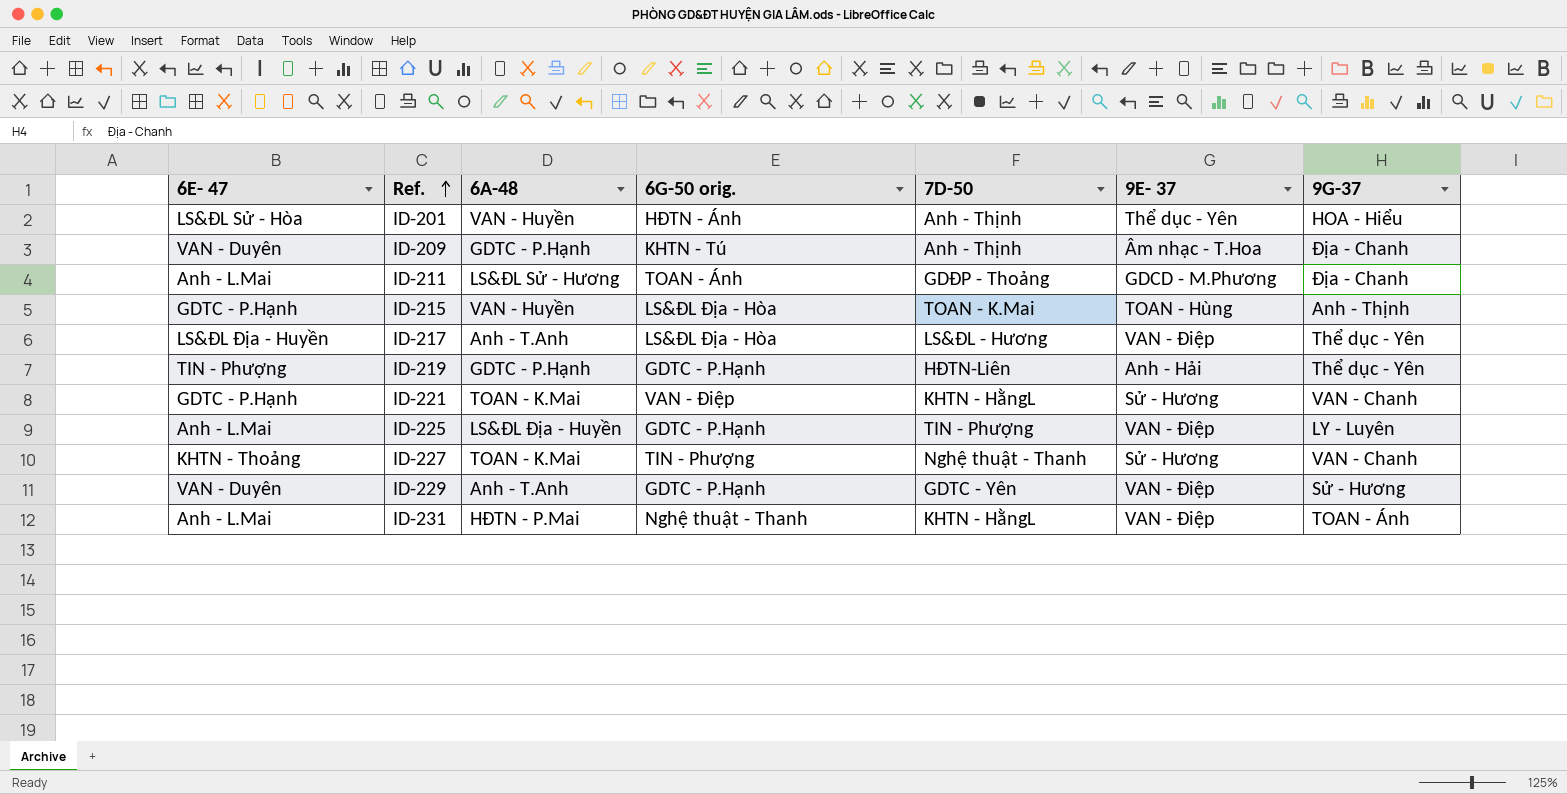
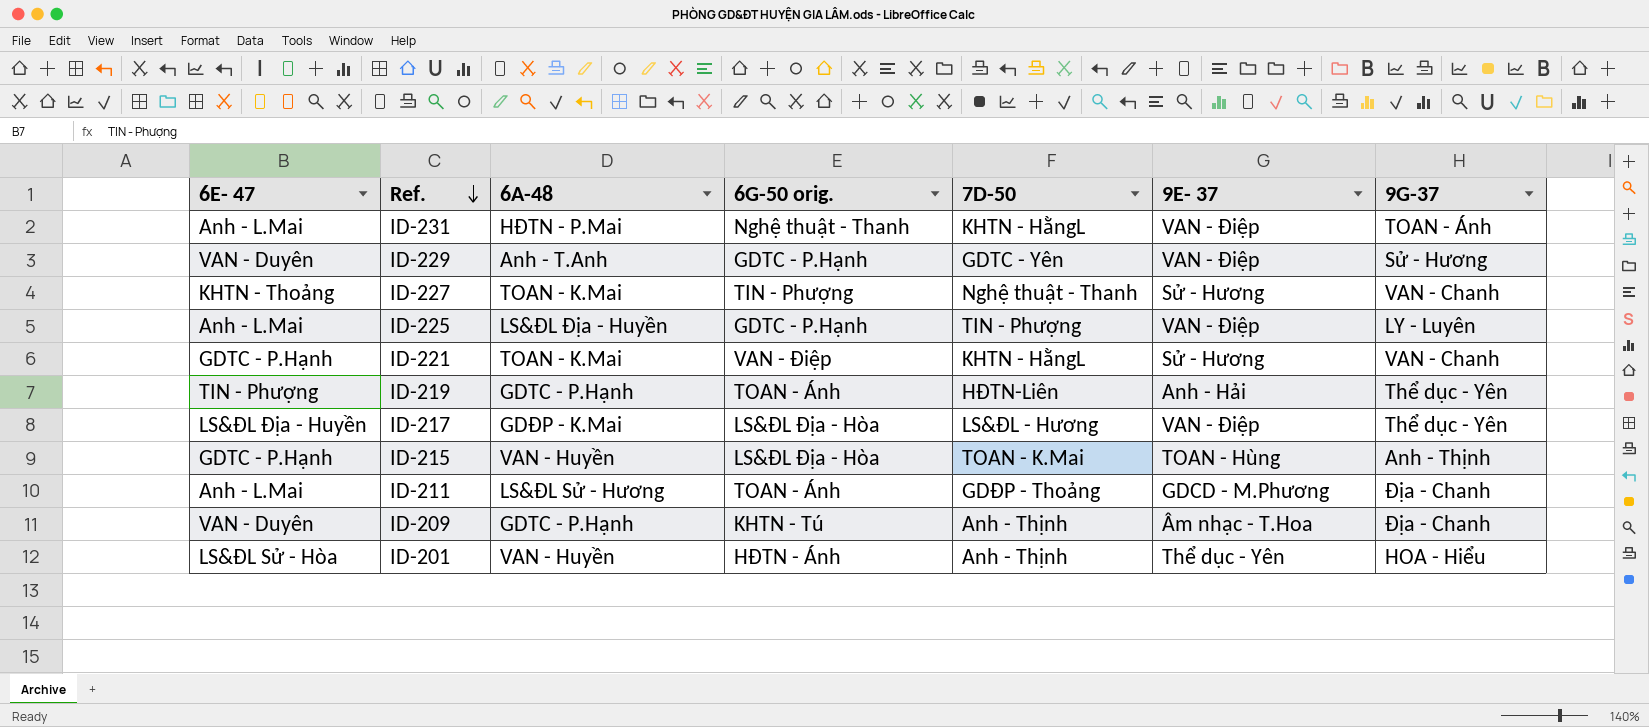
row order: Ref. ascending -> Ref. descending
ID-219 | 6G-50 orig.: GDTC - P.Hạnh -> TOAN - Ánh
ID-217 | 6A-48: Anh - T.Anh -> GDĐP - K.Mai

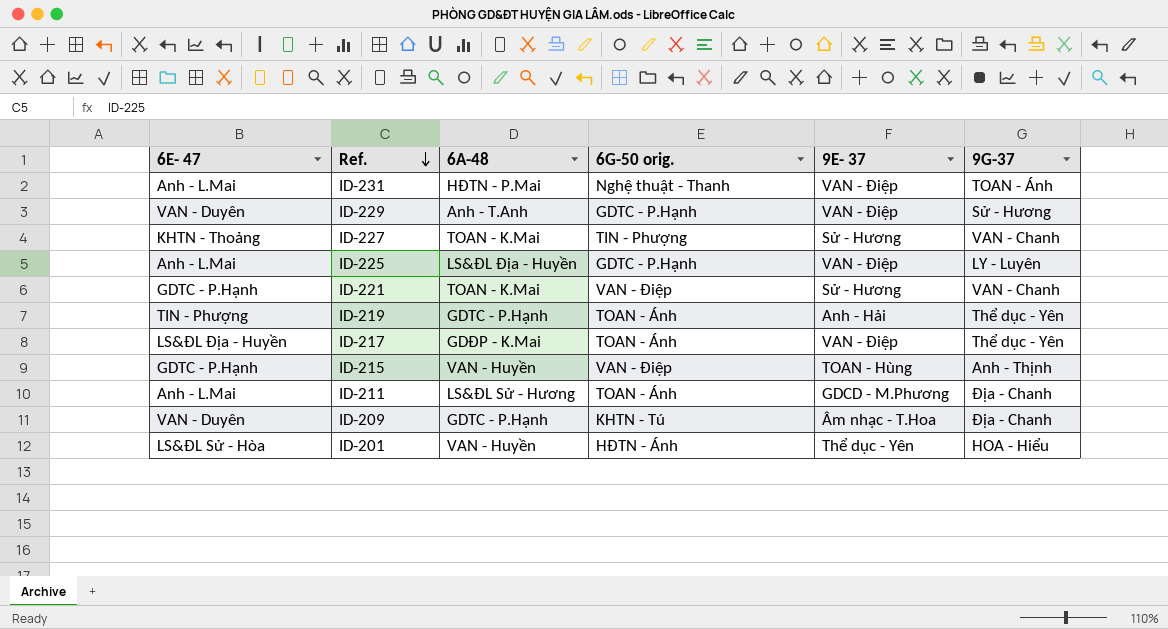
column 7D-50 | position: 5 -> none
ID-217 | 6G-50 orig.: LS&ĐL Địa - Hòa -> TOAN - Ánh
ID-215 | 6G-50 orig.: LS&ĐL Địa - Hòa -> VAN - Điệp

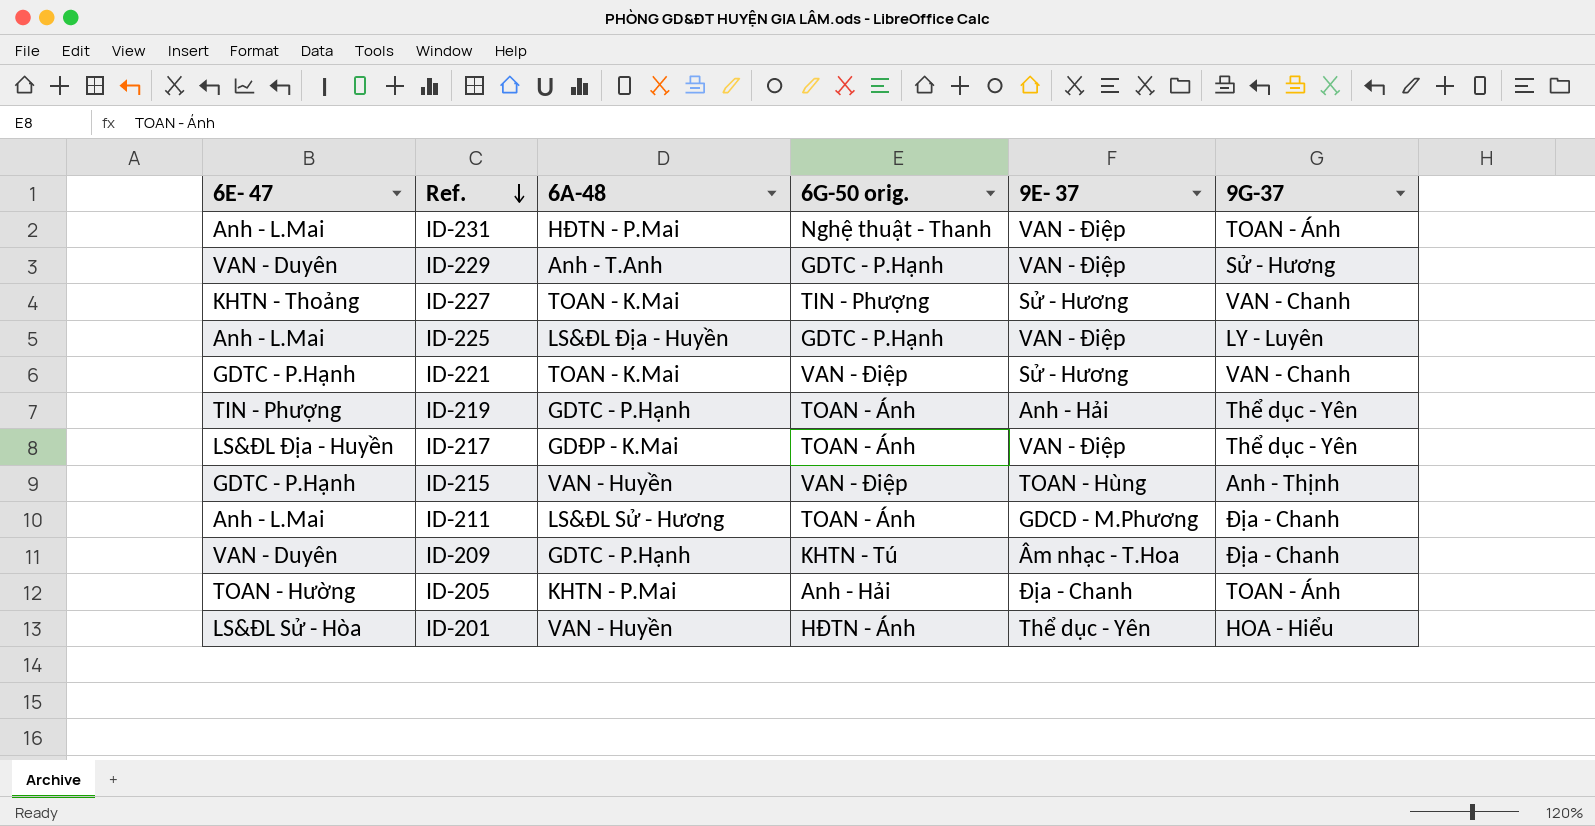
row ID-205: none -> TOAN - Hường | KHTN - P.Mai | Anh - Hải | Địa - Chanh | TOAN - Ánh

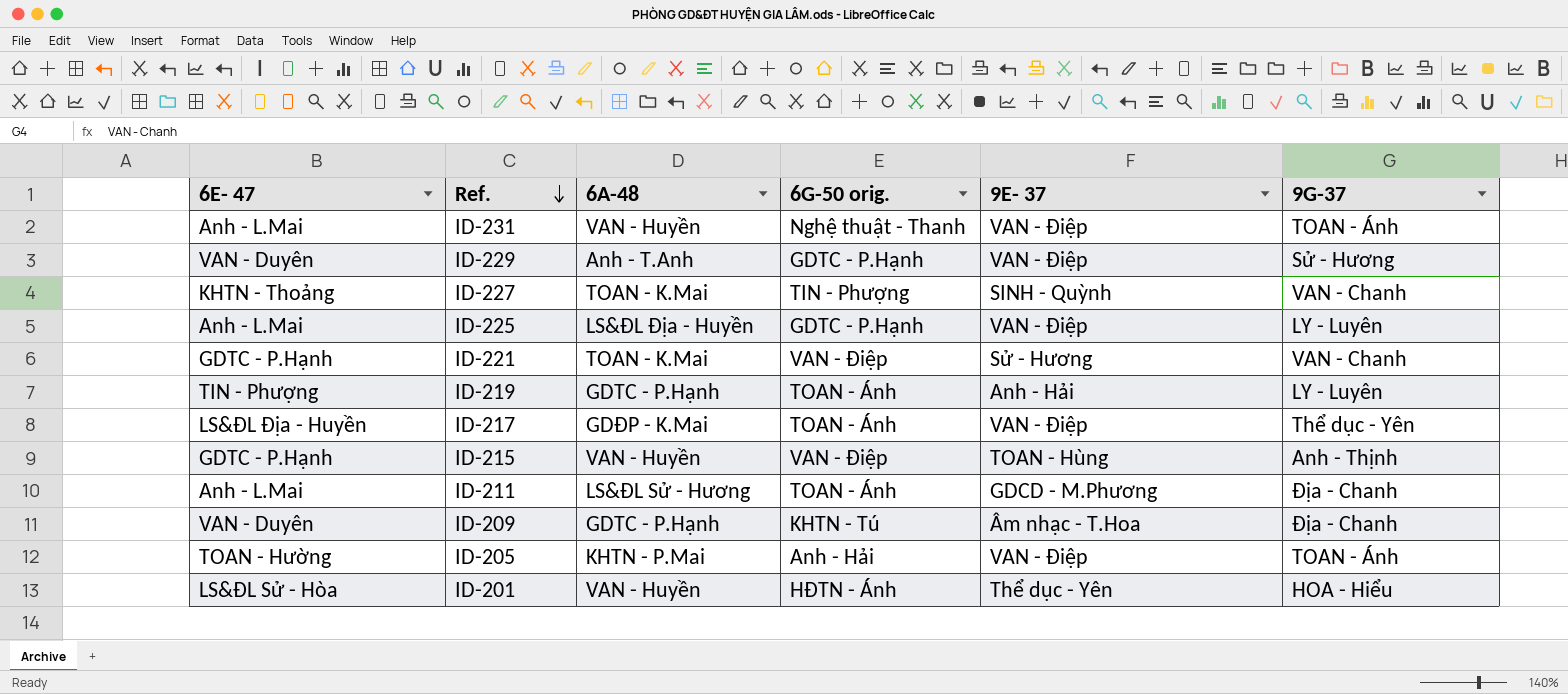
ID-231 | 6A-48: HĐTN - P.Mai -> VAN - Huyền
ID-227 | 9E- 37: Sử - Hương -> SINH - Quỳnh
ID-219 | 9G-37: Thể dục - Yên -> LY - Luyên
ID-205 | 9E- 37: Địa - Chanh -> VAN - Điệp

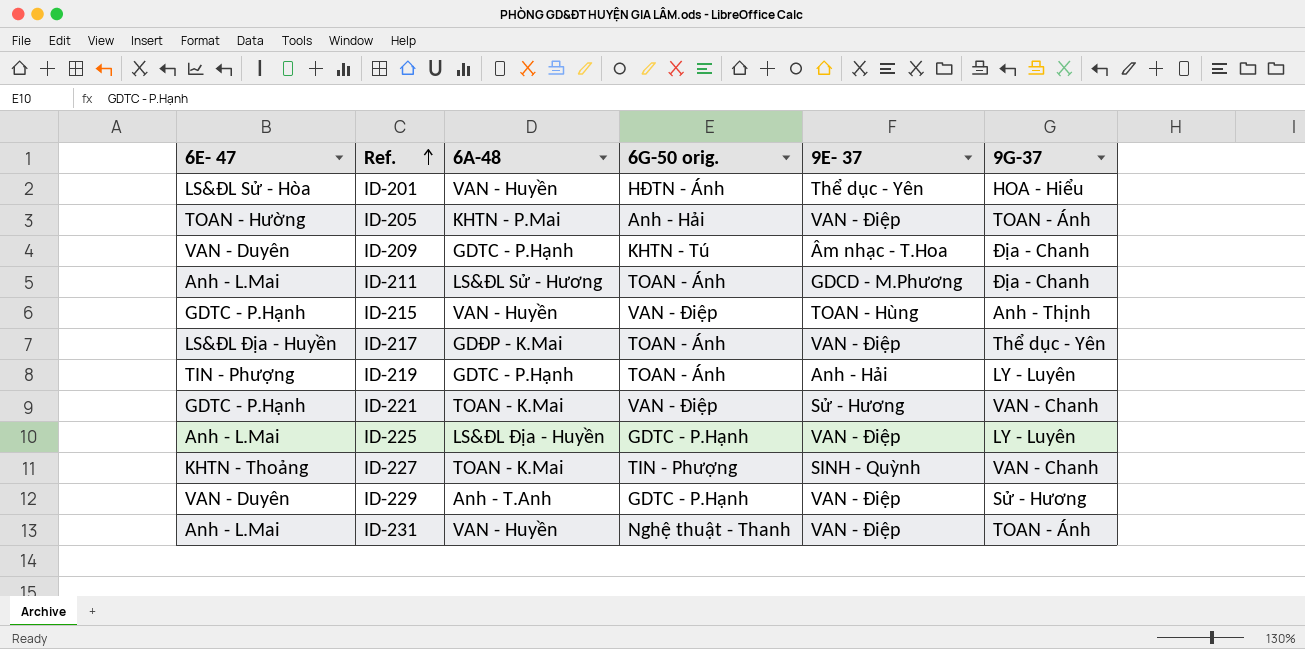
row order: Ref. descending -> Ref. ascending

